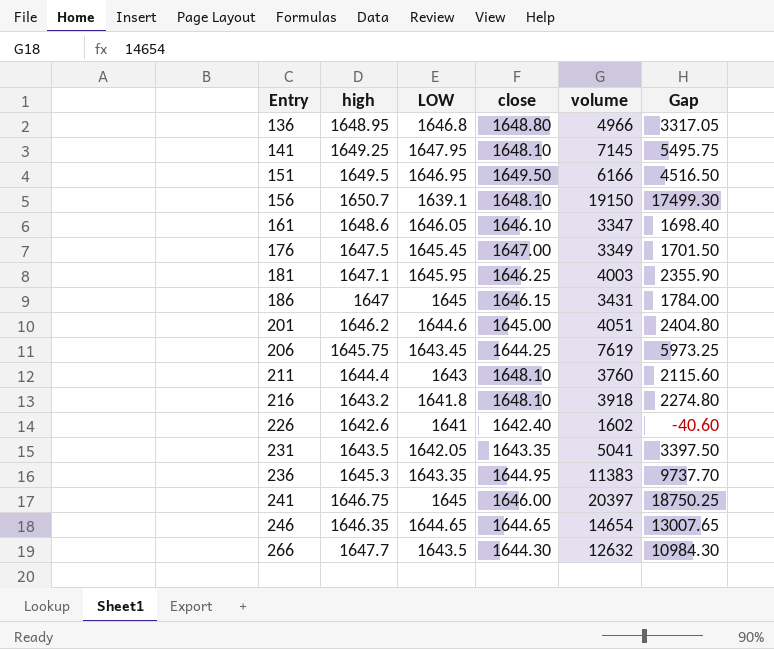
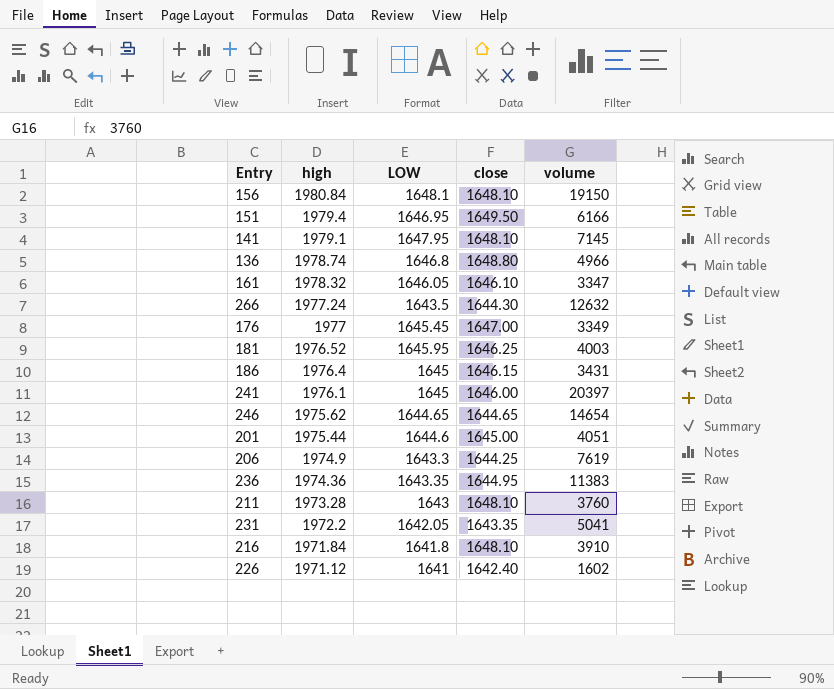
row order: Entry ascending -> high descending
column Gap | formula: [volume] - [high] -> none
156 | high: 1650.7 -> 1980.84
156 | LOW: 1639.1 -> 1648.1
151 | high: 1649.5 -> 1979.4
141 | high: 1649.25 -> 1979.1
136 | high: 1648.95 -> 1978.74
161 | high: 1648.6 -> 1978.32
266 | high: 1647.7 -> 1977.24
176 | high: 1647.5 -> 1977
181 | high: 1647.1 -> 1976.52
186 | high: 1647 -> 1976.4
241 | high: 1646.75 -> 1976.1
246 | high: 1646.35 -> 1975.62
201 | high: 1646.2 -> 1975.44
206 | high: 1645.75 -> 1974.9
206 | LOW: 1643.45 -> 1643.3
236 | high: 1645.3 -> 1974.36
211 | high: 1644.4 -> 1973.28
231 | high: 1643.5 -> 1972.2
216 | high: 1643.2 -> 1971.84
216 | volume: 3918 -> 3910
226 | high: 1642.6 -> 1971.12

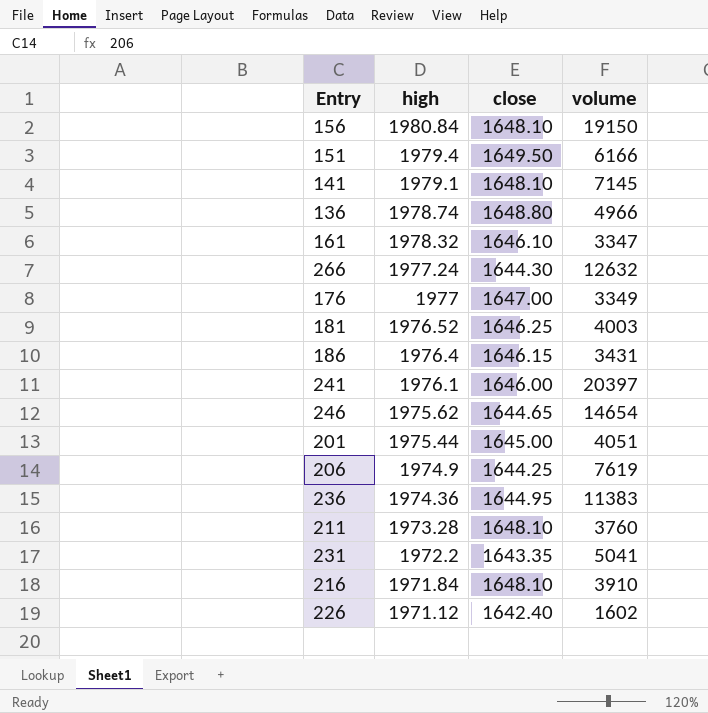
column LOW | position: 3 -> none

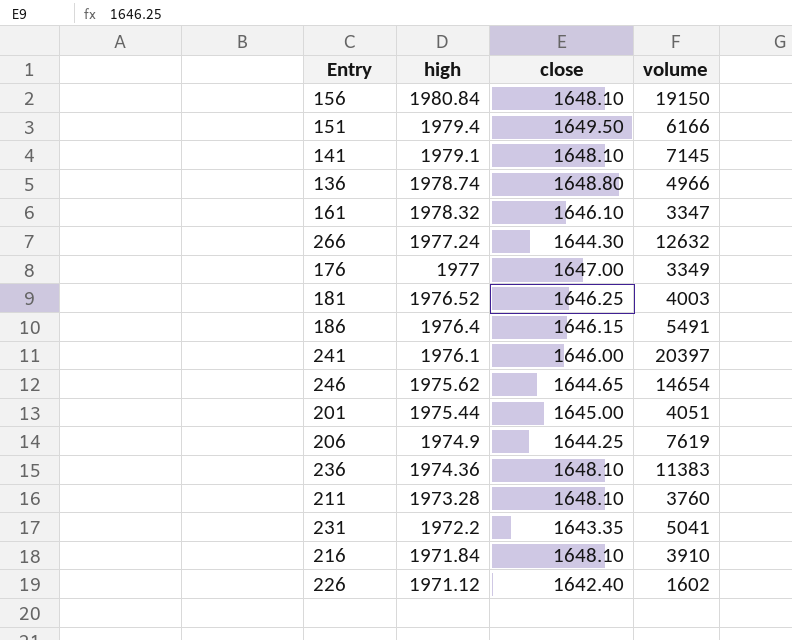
186 | volume: 3431 -> 5491
236 | close: 1644.95 -> 1648.10

